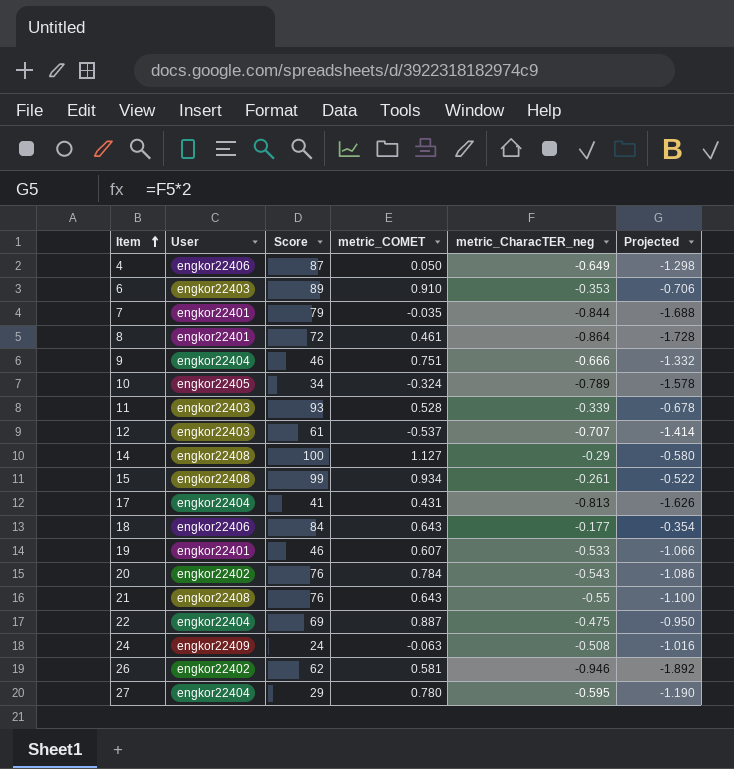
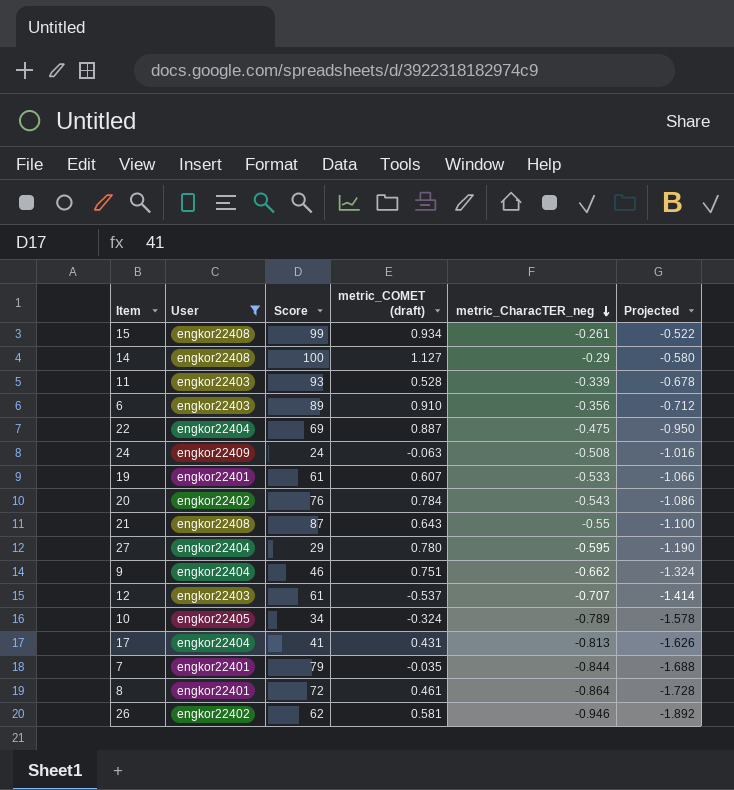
filter: none -> User != engkor22406
row order: Item ascending -> metric_CharacTER_neg descending
column name: metric_COMET -> metric_COMET (draft)
6 | metric_CharacTER_neg: -0.353 -> -0.356
6 | Projected: -0.706 -> -0.712
19 | Score: 46 -> 61
21 | Score: 76 -> 87
9 | metric_CharacTER_neg: -0.666 -> -0.662
9 | Projected: -1.332 -> -1.324

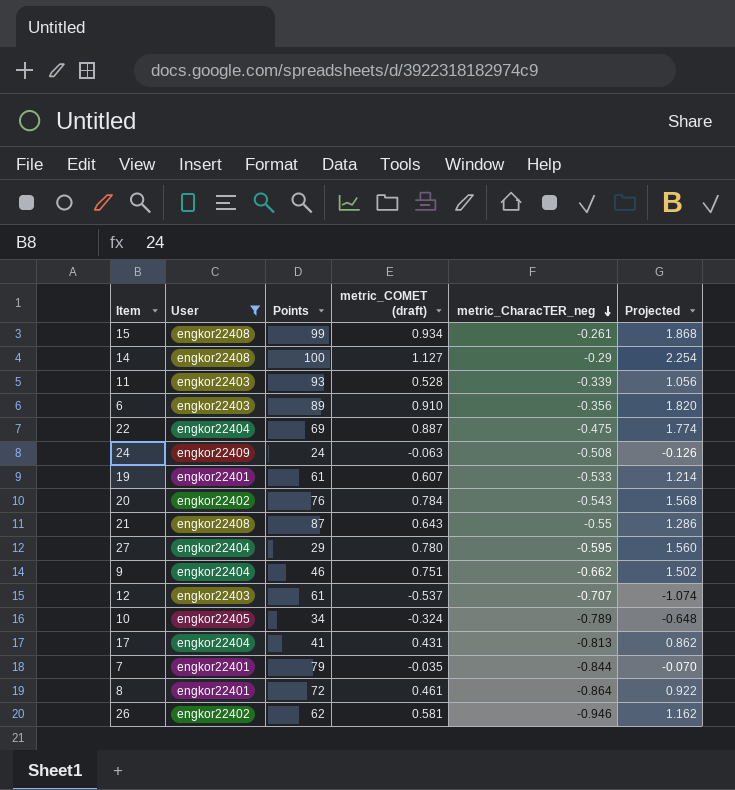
column name: Score -> Points
column Projected | formula: [metric_CharacTER_neg] * 2 -> [metric_COMET (draft)] * 2

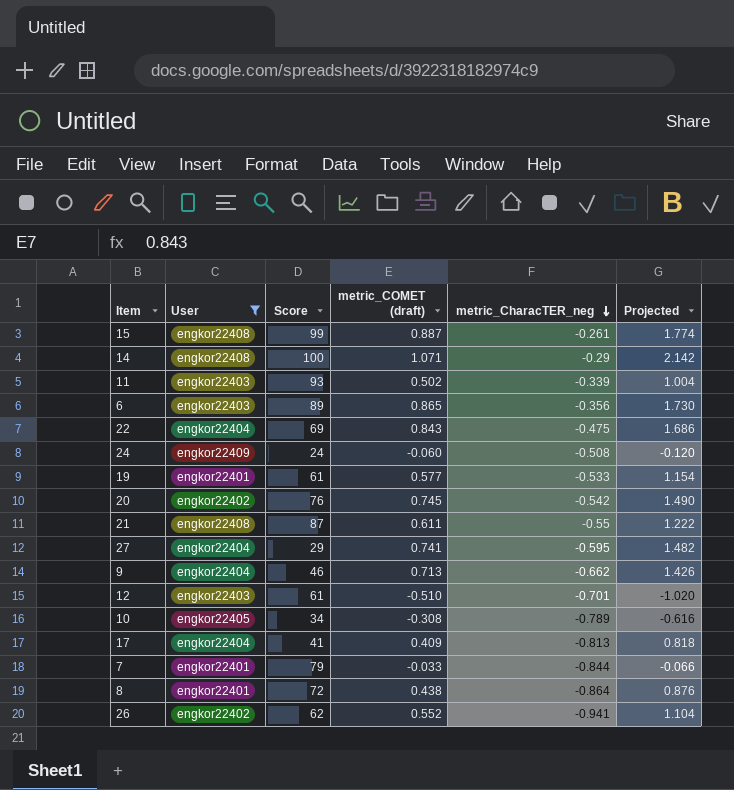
column name: Points -> Score
15 | metric_COMET (draft): 0.934 -> 0.887
15 | Projected: 1.868 -> 1.774
14 | metric_COMET (draft): 1.127 -> 1.071
14 | Projected: 2.254 -> 2.142
11 | metric_COMET (draft): 0.528 -> 0.502
11 | Projected: 1.056 -> 1.004
6 | metric_COMET (draft): 0.910 -> 0.865
6 | Projected: 1.820 -> 1.730
22 | metric_COMET (draft): 0.887 -> 0.843
22 | Projected: 1.774 -> 1.686
24 | metric_COMET (draft): -0.063 -> -0.060
24 | Projected: -0.126 -> -0.120
19 | metric_COMET (draft): 0.607 -> 0.577
19 | Projected: 1.214 -> 1.154
20 | metric_COMET (draft): 0.784 -> 0.745
20 | metric_CharacTER_neg: -0.543 -> -0.542
20 | Projected: 1.568 -> 1.490
21 | metric_COMET (draft): 0.643 -> 0.611
21 | Projected: 1.286 -> 1.222
27 | metric_COMET (draft): 0.780 -> 0.741
27 | Projected: 1.560 -> 1.482
9 | metric_COMET (draft): 0.751 -> 0.713
9 | Projected: 1.502 -> 1.426
12 | metric_COMET (draft): -0.537 -> -0.510
12 | metric_CharacTER_neg: -0.707 -> -0.701
12 | Projected: -1.074 -> -1.020
10 | metric_COMET (draft): -0.324 -> -0.308
10 | Projected: -0.648 -> -0.616
17 | metric_COMET (draft): 0.431 -> 0.409
17 | Projected: 0.862 -> 0.818
7 | metric_COMET (draft): -0.035 -> -0.033
7 | Projected: -0.070 -> -0.066
8 | metric_COMET (draft): 0.461 -> 0.438
8 | Projected: 0.922 -> 0.876
26 | metric_COMET (draft): 0.581 -> 0.552
26 | metric_CharacTER_neg: -0.946 -> -0.941
26 | Projected: 1.162 -> 1.104

